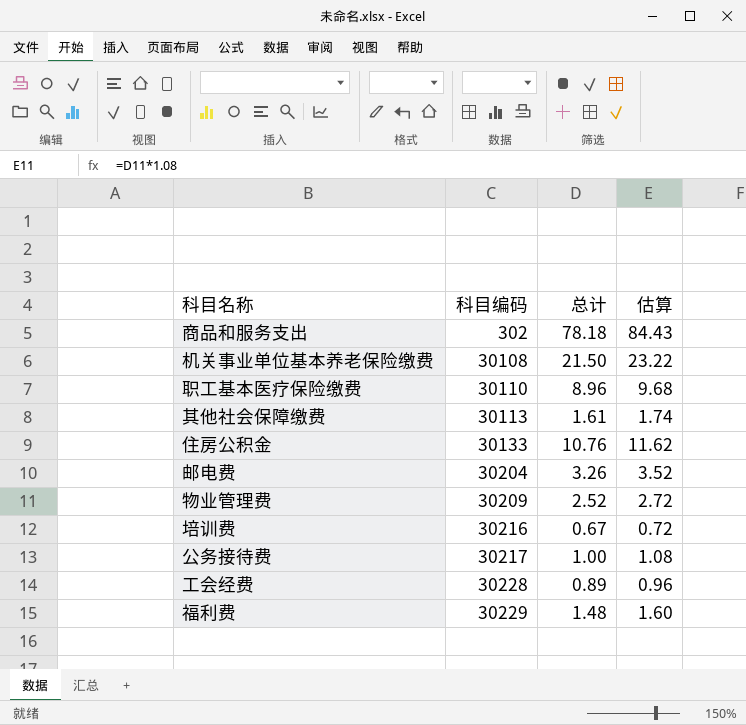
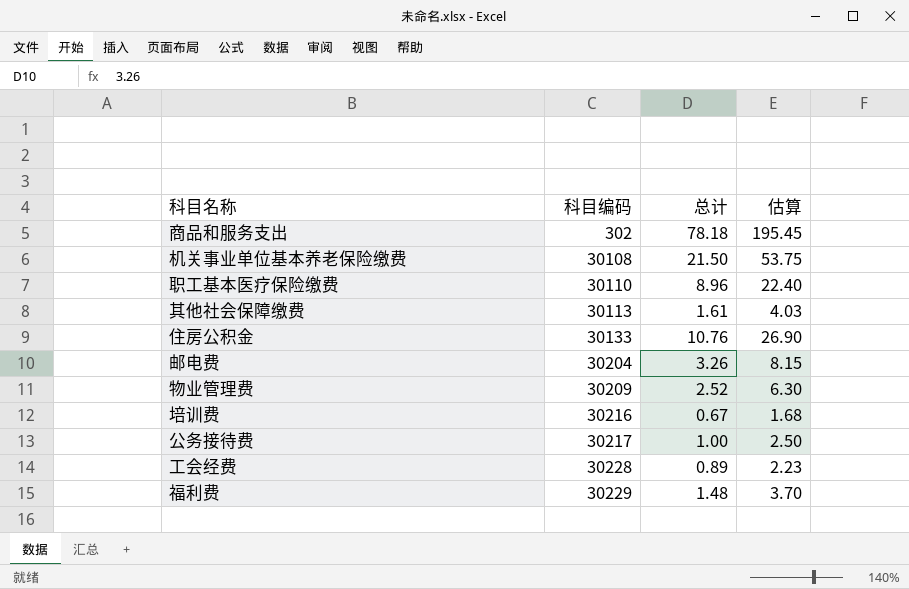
column 估算 | formula: [总计] * 1.08 -> [总计] * 2.5

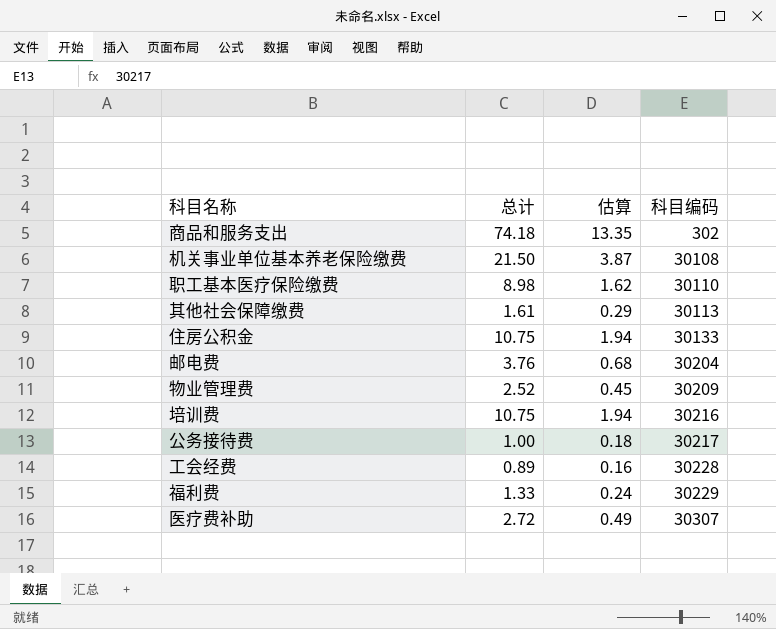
column 估算 | formula: [总计] * 2.5 -> [总计] * 0.18
column 科目编码 | position: 2 -> 4
商品和服务支出 | 总计: 78.18 -> 74.18
职工基本医疗保险缴费 | 总计: 8.96 -> 8.98
住房公积金 | 总计: 10.76 -> 10.75
邮电费 | 总计: 3.26 -> 3.76
培训费 | 总计: 0.67 -> 10.75
福利费 | 总计: 1.48 -> 1.33
row 医疗费补助: none -> 2.72 | 0.49 | 30307

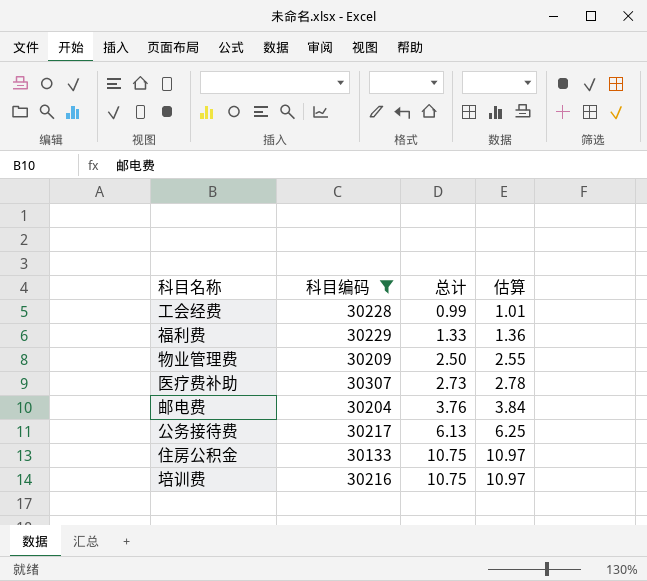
filter: none -> 科目编码 >= 30133
row order: 科目编码 ascending -> 总计 ascending
column 科目编码 | position: 4 -> 2
column 估算 | formula: [总计] * 0.18 -> [总计] * 1.02
工会经费 | 总计: 0.89 -> 0.99
物业管理费 | 总计: 2.52 -> 2.50
医疗费补助 | 总计: 2.72 -> 2.73
公务接待费 | 总计: 1.00 -> 6.13

